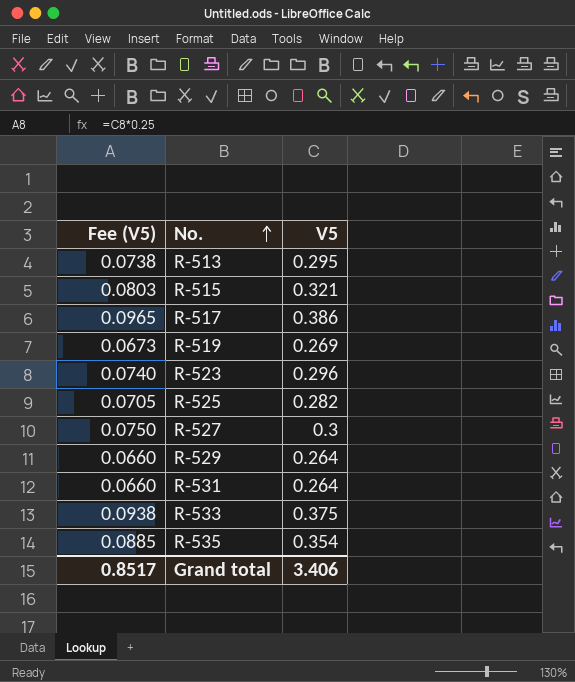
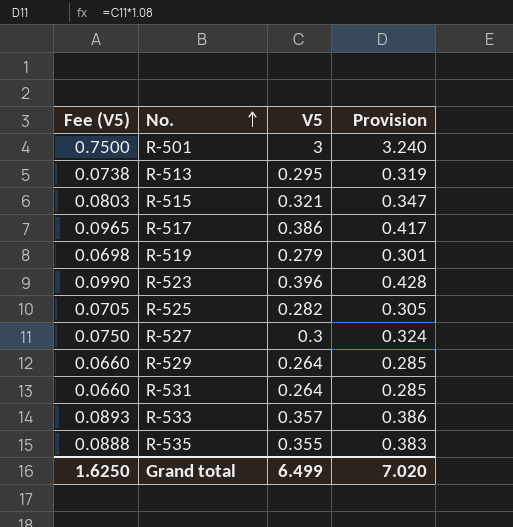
column Provision | formula: none -> [V5] * 1.08
row R-501: none -> 0.7500 | 3 | 3.240
R-519 | Fee (V5): 0.0673 -> 0.0698
R-519 | V5: 0.269 -> 0.279
R-523 | Fee (V5): 0.0740 -> 0.0990
R-523 | V5: 0.296 -> 0.396
R-533 | Fee (V5): 0.0938 -> 0.0893
R-533 | V5: 0.375 -> 0.357
R-535 | Fee (V5): 0.0885 -> 0.0888
R-535 | V5: 0.354 -> 0.355
Grand total | Fee (V5): 0.8517 -> 1.6250
Grand total | V5: 3.406 -> 6.499

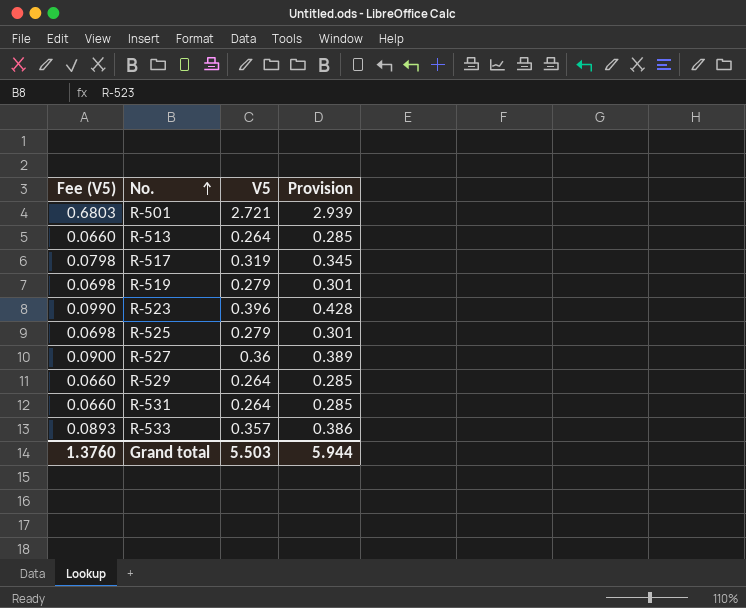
row R-515: 0.0803 | 0.321 | 0.347 -> none
row R-535: 0.0888 | 0.355 | 0.383 -> none
R-501 | Fee (V5): 0.7500 -> 0.6803
R-501 | V5: 3 -> 2.721
R-501 | Provision: 3.240 -> 2.939
R-513 | Fee (V5): 0.0738 -> 0.0660
R-513 | V5: 0.295 -> 0.264
R-513 | Provision: 0.319 -> 0.285
R-517 | Fee (V5): 0.0965 -> 0.0798
R-517 | V5: 0.386 -> 0.319
R-517 | Provision: 0.417 -> 0.345
R-525 | Fee (V5): 0.0705 -> 0.0698
R-525 | V5: 0.282 -> 0.279
R-525 | Provision: 0.305 -> 0.301
R-527 | Fee (V5): 0.0750 -> 0.0900
R-527 | V5: 0.3 -> 0.36
R-527 | Provision: 0.324 -> 0.389
Grand total | Fee (V5): 1.6250 -> 1.3760
Grand total | V5: 6.499 -> 5.503
Grand total | Provision: 7.020 -> 5.944

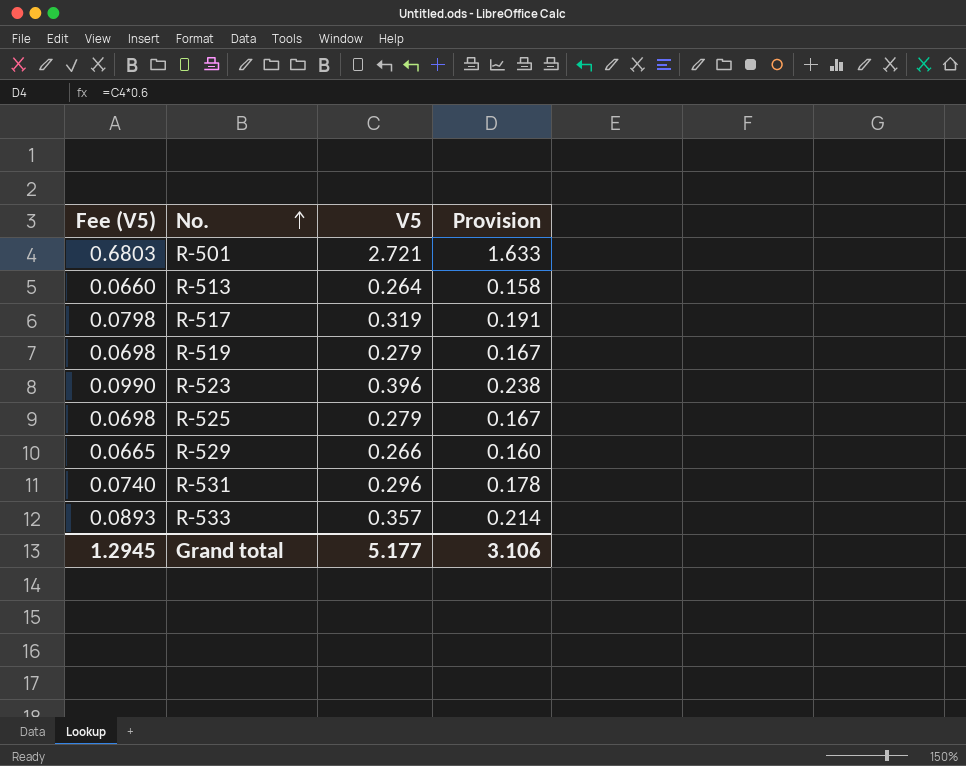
column Provision | formula: [V5] * 1.08 -> [V5] * 0.6
row R-527: 0.0900 | 0.36 | 0.389 -> none
R-529 | Fee (V5): 0.0660 -> 0.0665
R-529 | V5: 0.264 -> 0.266
R-531 | Fee (V5): 0.0660 -> 0.0740
R-531 | V5: 0.264 -> 0.296
Grand total | Fee (V5): 1.3760 -> 1.2945
Grand total | V5: 5.503 -> 5.177
Grand total | Provision: 5.944 -> 3.106

